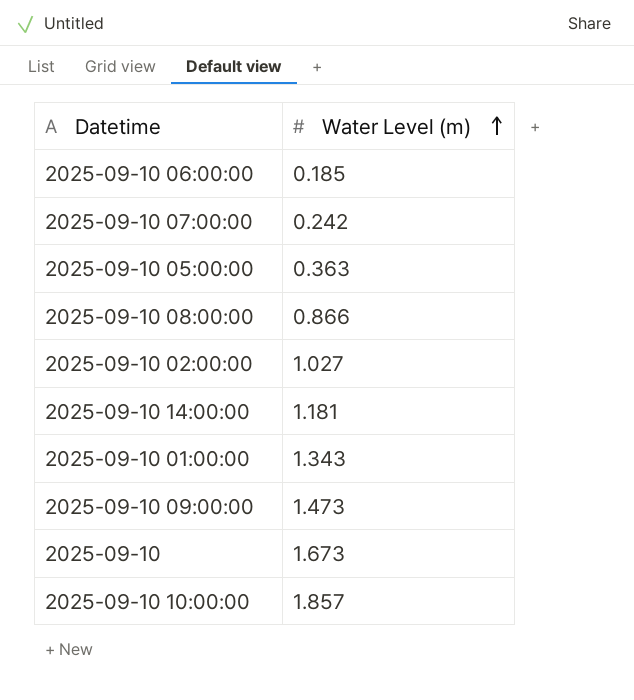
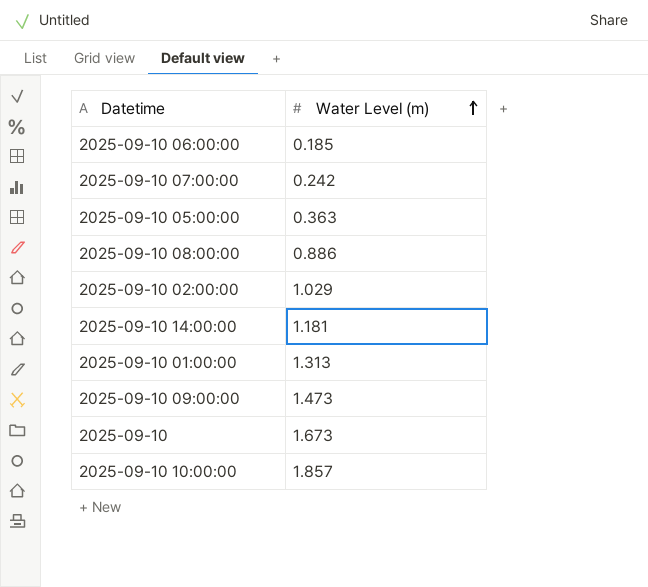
2025-09-10 08:00:00 | Water Level (m): 0.866 -> 0.886
2025-09-10 02:00:00 | Water Level (m): 1.027 -> 1.029
2025-09-10 01:00:00 | Water Level (m): 1.343 -> 1.313

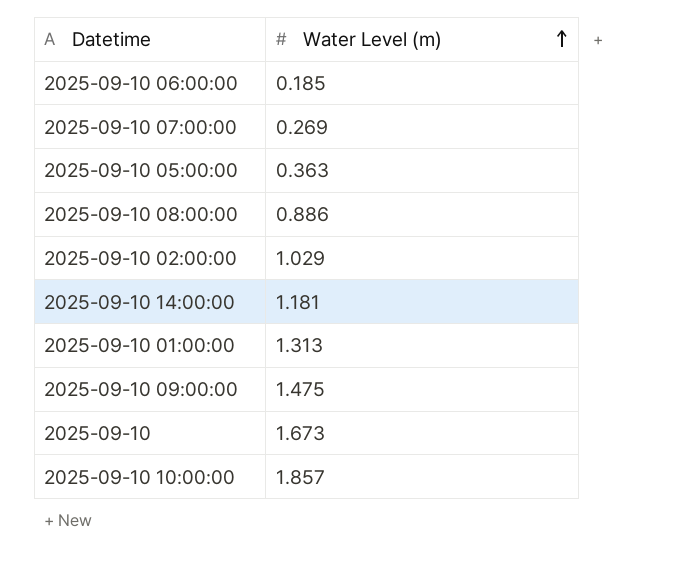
2025-09-10 07:00:00 | Water Level (m): 0.242 -> 0.269
2025-09-10 09:00:00 | Water Level (m): 1.473 -> 1.475

